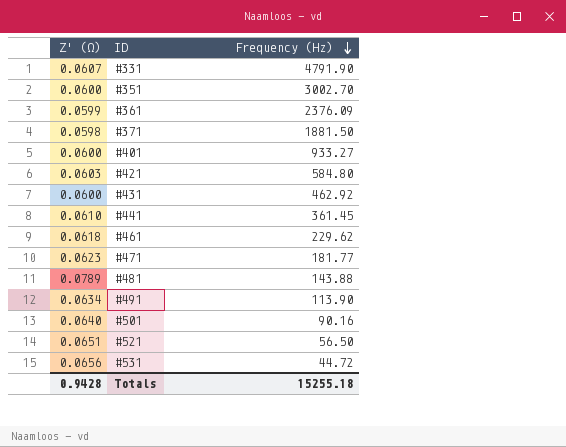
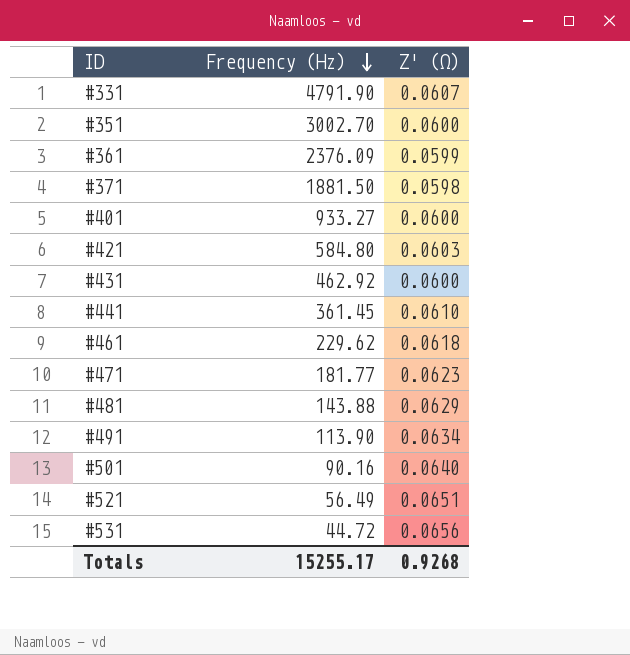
column Z' (Ω) | position: 1 -> 3
#481 | Z' (Ω): 0.0789 -> 0.0629
#521 | Frequency (Hz): 56.50 -> 56.49
Totals | Frequency (Hz): 15255.18 -> 15255.17
Totals | Z' (Ω): 0.9428 -> 0.9268

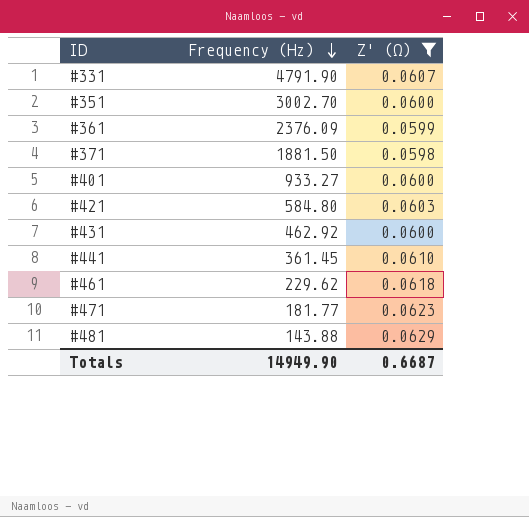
filter: none -> Z' (Ω) <= 0.0629
Totals | Frequency (Hz): 15255.17 -> 14949.90
Totals | Z' (Ω): 0.9268 -> 0.6687

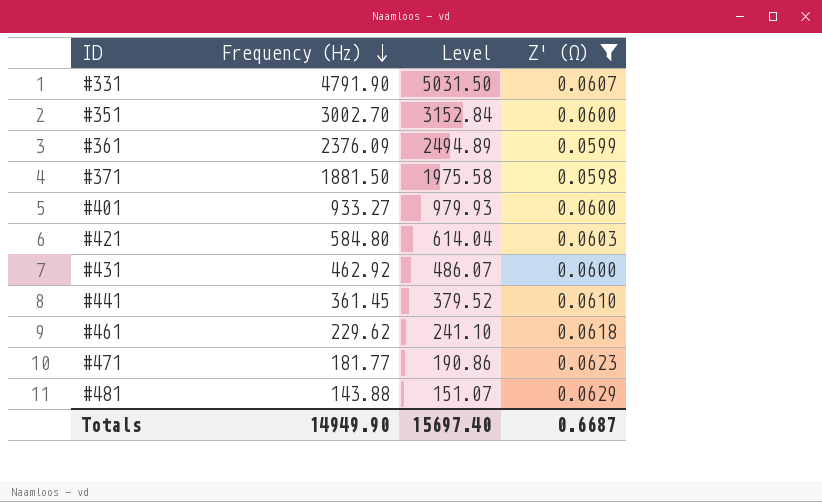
column Level | formula: none -> [Frequency (Hz)] * 1.05

